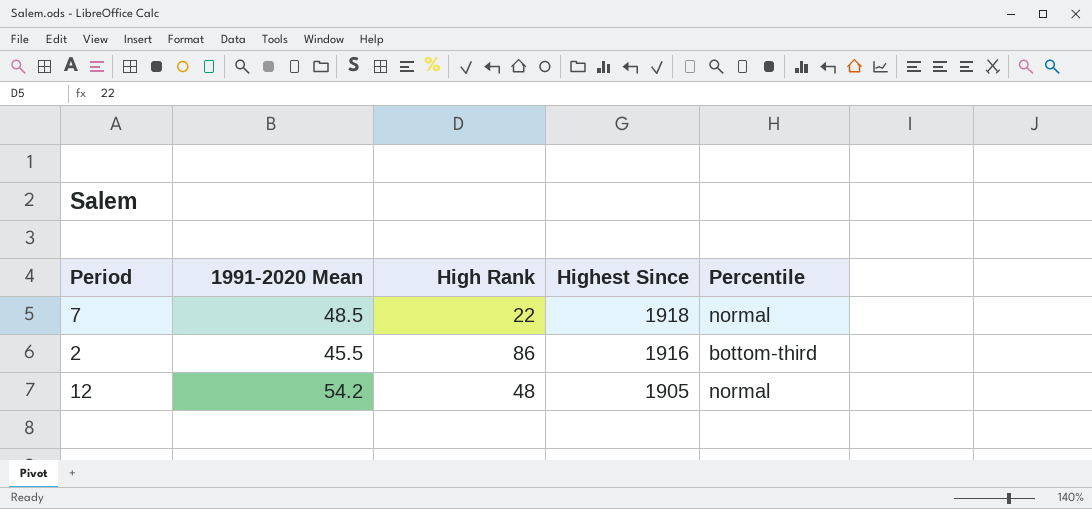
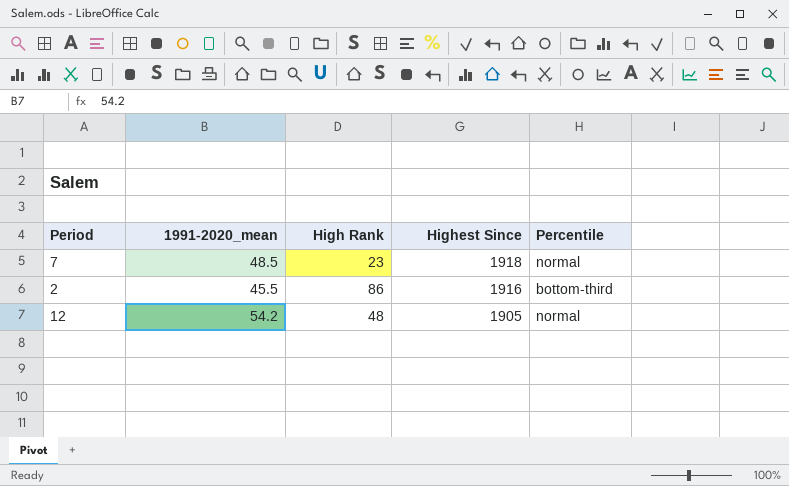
column name: 1991-2020 Mean -> 1991-2020_mean
7 | High Rank: 22 -> 23

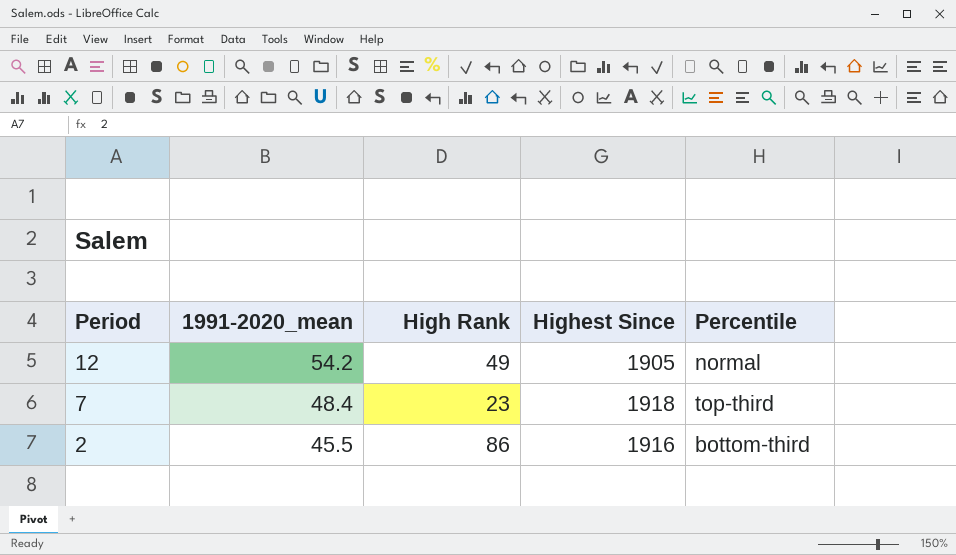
row order: Highest Since descending -> Period descending
12 | High Rank: 48 -> 49
7 | 1991-2020_mean: 48.5 -> 48.4
7 | Percentile: normal -> top-third

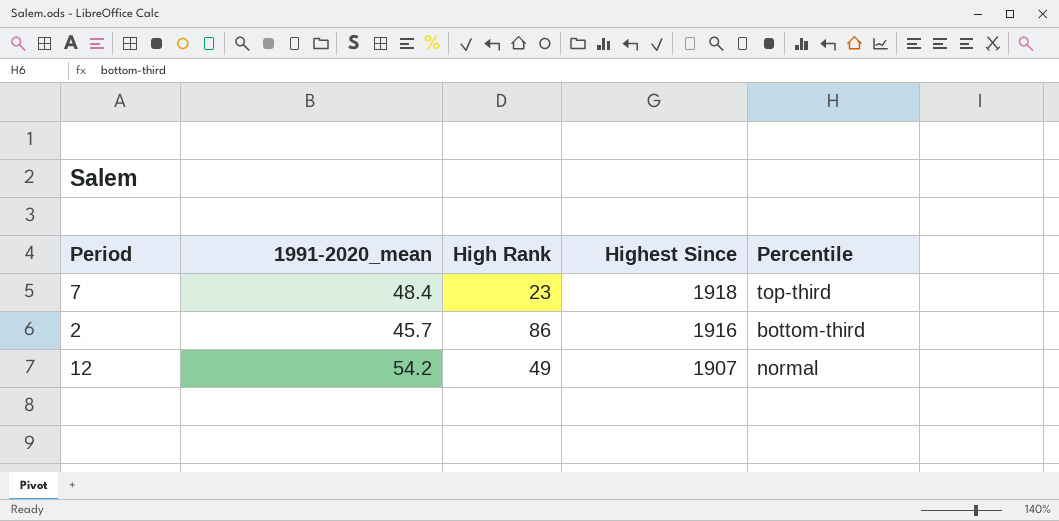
row order: Period descending -> Highest Since descending
2 | 1991-2020_mean: 45.5 -> 45.7
12 | Highest Since: 1905 -> 1907

